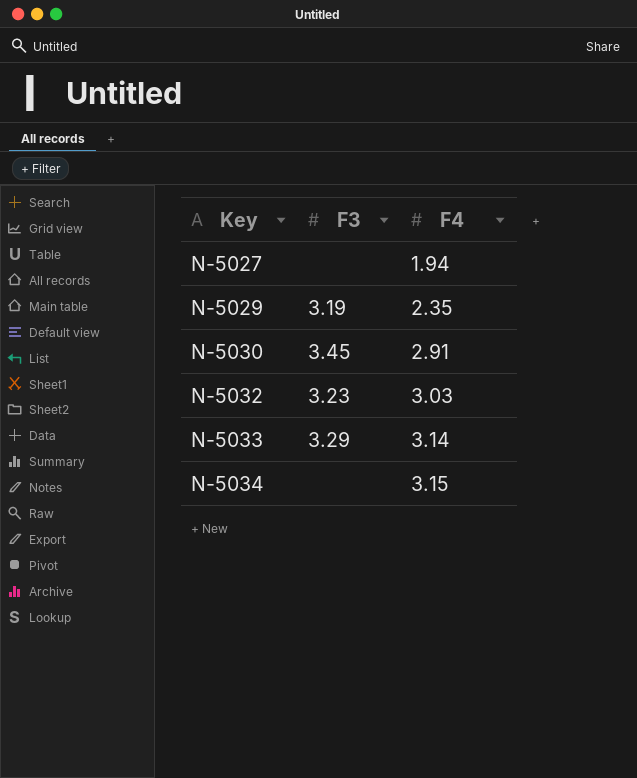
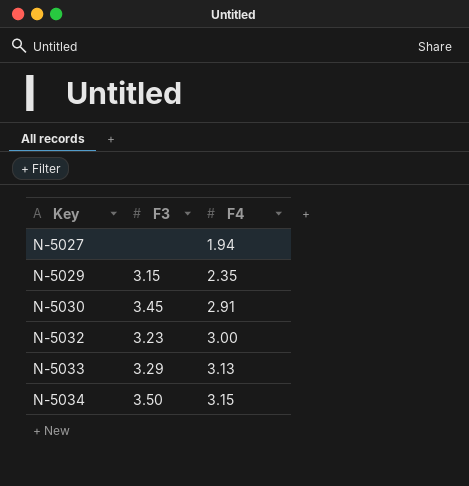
N-5029 | F3: 3.19 -> 3.15
N-5032 | F4: 3.03 -> 3.00
N-5033 | F4: 3.14 -> 3.13
N-5034 | F3: none -> 3.50

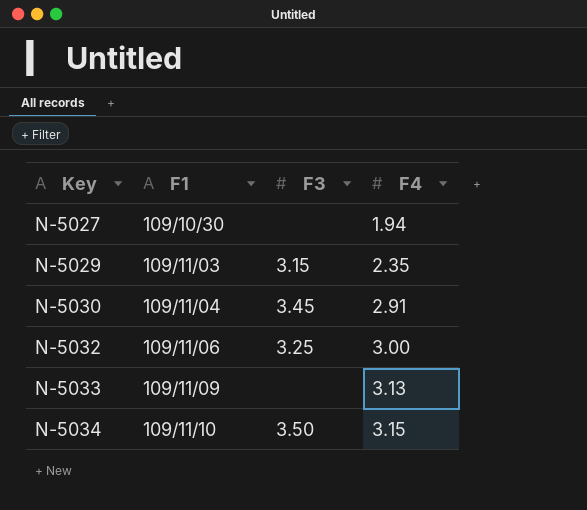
column F1 | position: none -> 2
N-5032 | F3: 3.23 -> 3.25
N-5033 | F3: 3.29 -> none

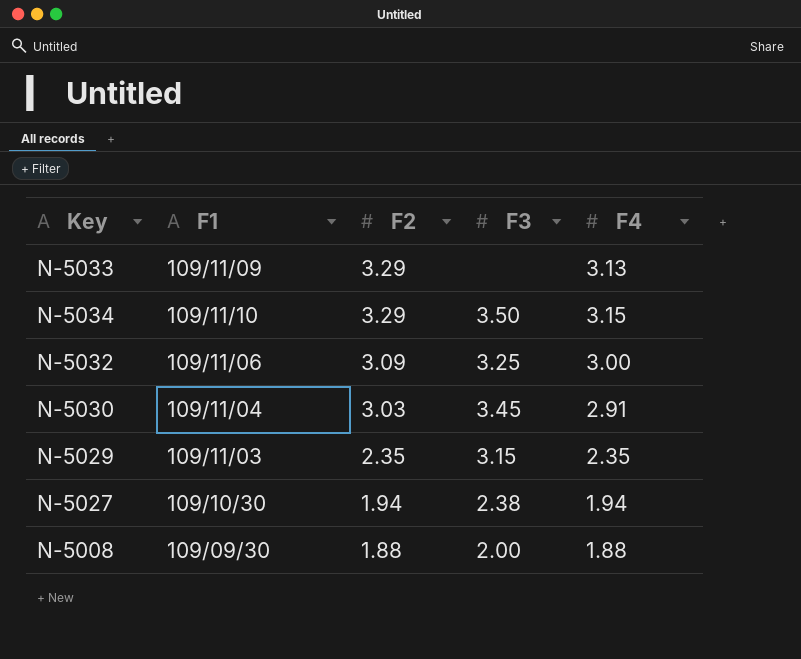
row order: Key ascending -> F2 descending
column F2 | position: none -> 3
N-5027 | F3: none -> 2.38
row N-5008: none -> 109/09/30 | 1.88 | 2.00 | 1.88

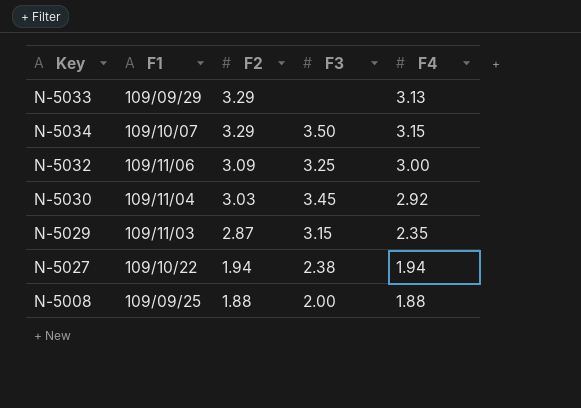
N-5033 | F1: 109/11/09 -> 109/09/29
N-5034 | F1: 109/11/10 -> 109/10/07
N-5030 | F4: 2.91 -> 2.92
N-5029 | F2: 2.35 -> 2.87
N-5027 | F1: 109/10/30 -> 109/10/22
N-5008 | F1: 109/09/30 -> 109/09/25

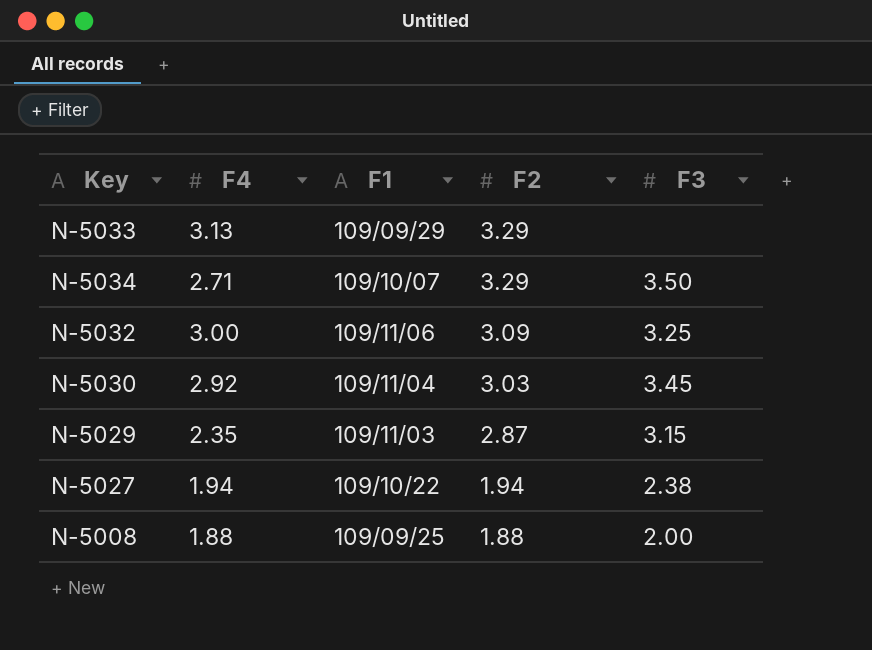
column F4 | position: 5 -> 2
N-5034 | F4: 3.15 -> 2.71

